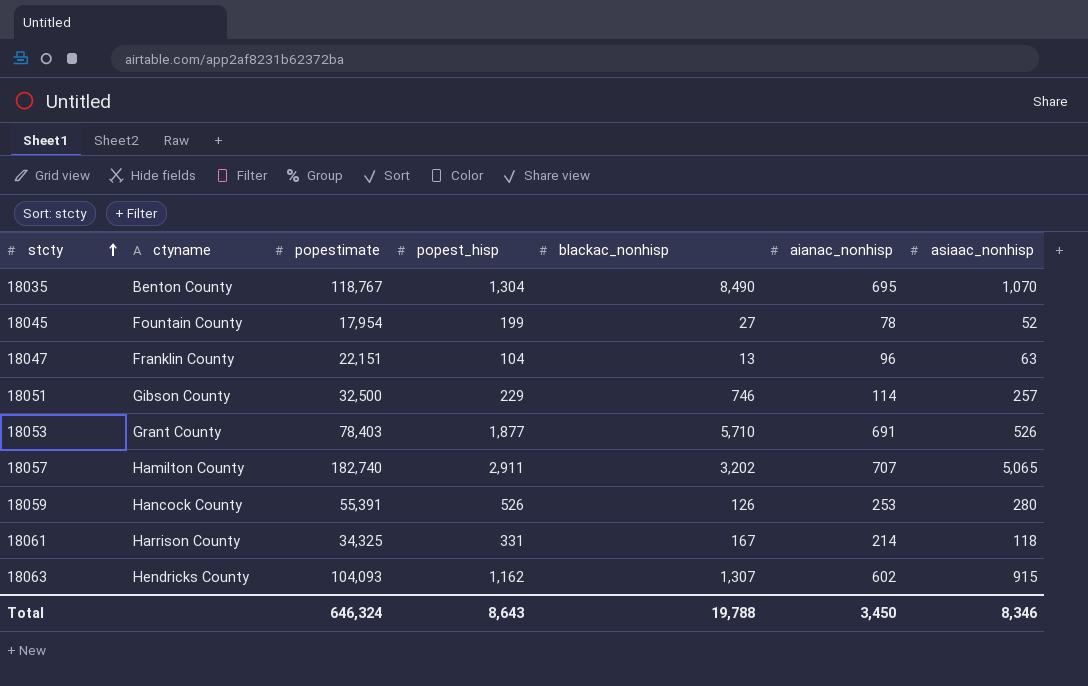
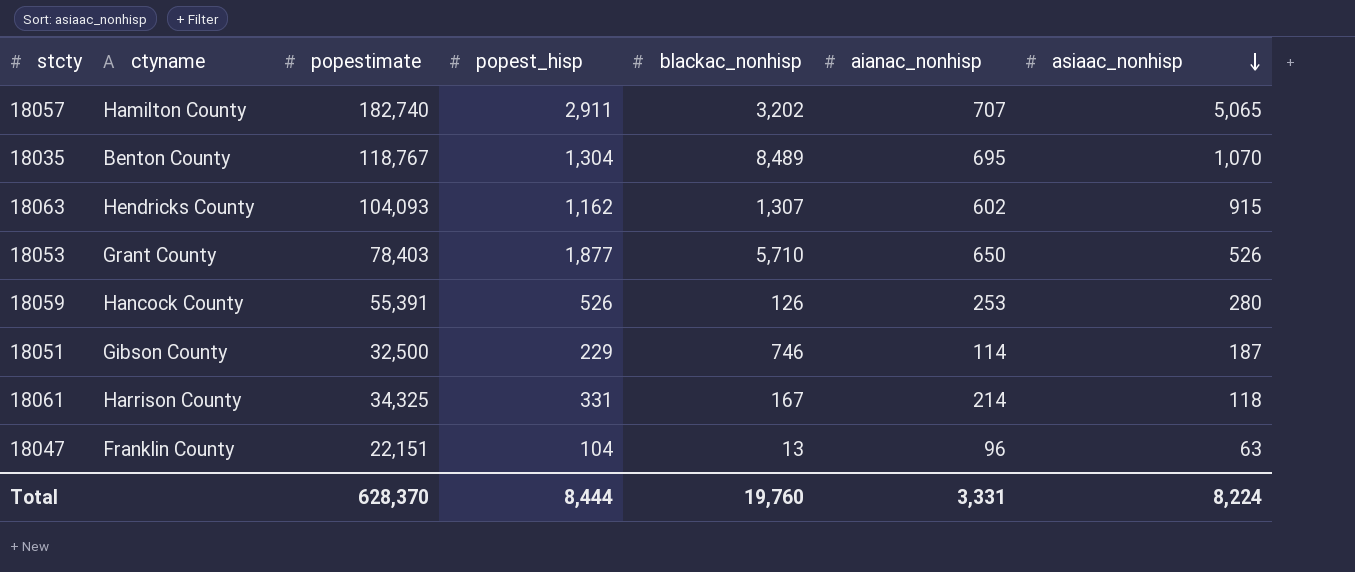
row order: stcty ascending -> asiaac_nonhisp descending
row 18045: Fountain County | 17,954 | 199 | 27 | 78 | 52 -> none
18035 | blackac_nonhisp: 8,490 -> 8,489
18053 | aianac_nonhisp: 691 -> 650
18051 | asiaac_nonhisp: 257 -> 187
Total | popestimate: 646,324 -> 628,370
Total | popest_hisp: 8,643 -> 8,444
Total | blackac_nonhisp: 19,788 -> 19,760
Total | aianac_nonhisp: 3,450 -> 3,331
Total | asiaac_nonhisp: 8,346 -> 8,224

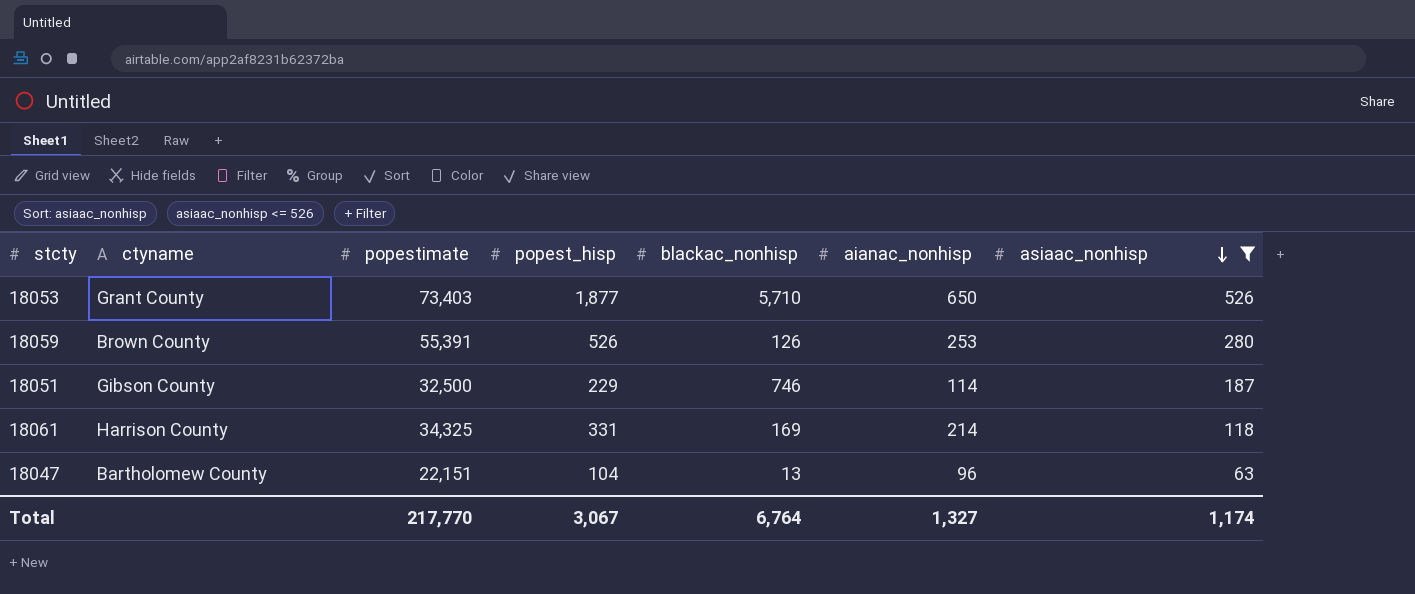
filter: none -> asiaac_nonhisp <= 526
18053 | popestimate: 78,403 -> 73,403
18059 | ctyname: Hancock County -> Brown County
18061 | blackac_nonhisp: 167 -> 169
18047 | ctyname: Franklin County -> Bartholomew County
Total | popestimate: 628,370 -> 217,770
Total | popest_hisp: 8,444 -> 3,067
Total | blackac_nonhisp: 19,760 -> 6,764
Total | aianac_nonhisp: 3,331 -> 1,327
Total | asiaac_nonhisp: 8,224 -> 1,174

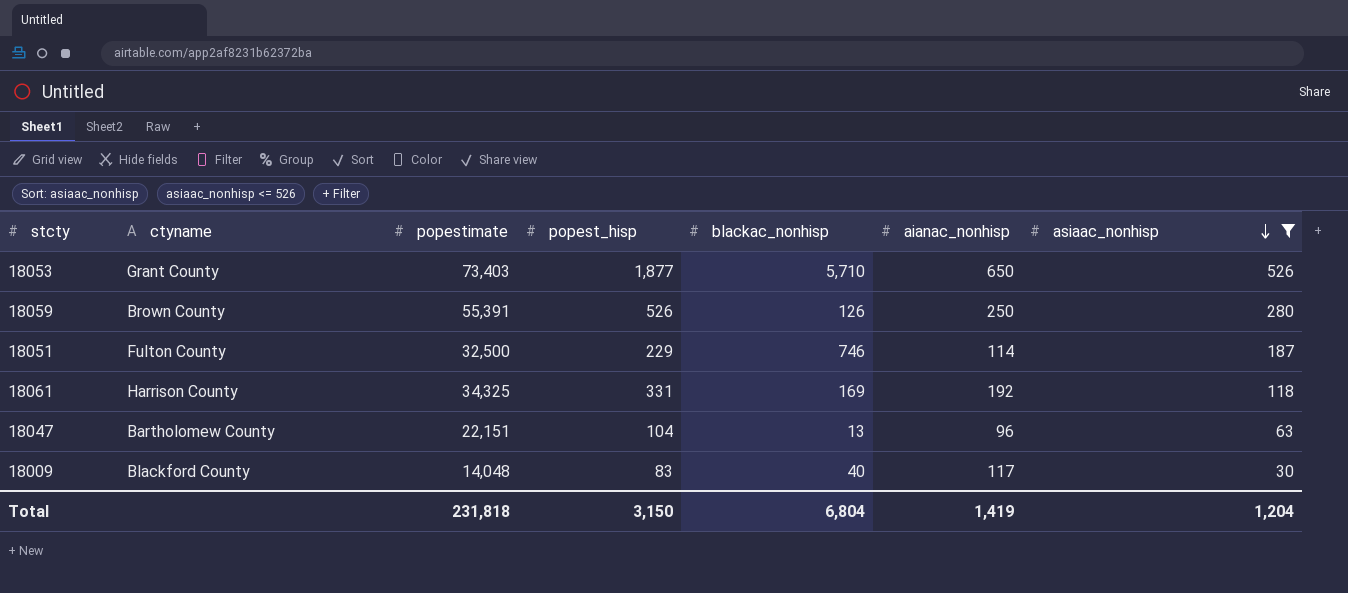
18059 | aianac_nonhisp: 253 -> 250
18051 | ctyname: Gibson County -> Fulton County
18061 | aianac_nonhisp: 214 -> 192
row 18009: none -> Blackford County | 14,048 | 83 | 40 | 117 | 30
Total | popestimate: 217,770 -> 231,818
Total | popest_hisp: 3,067 -> 3,150
Total | blackac_nonhisp: 6,764 -> 6,804
Total | aianac_nonhisp: 1,327 -> 1,419
Total | asiaac_nonhisp: 1,174 -> 1,204

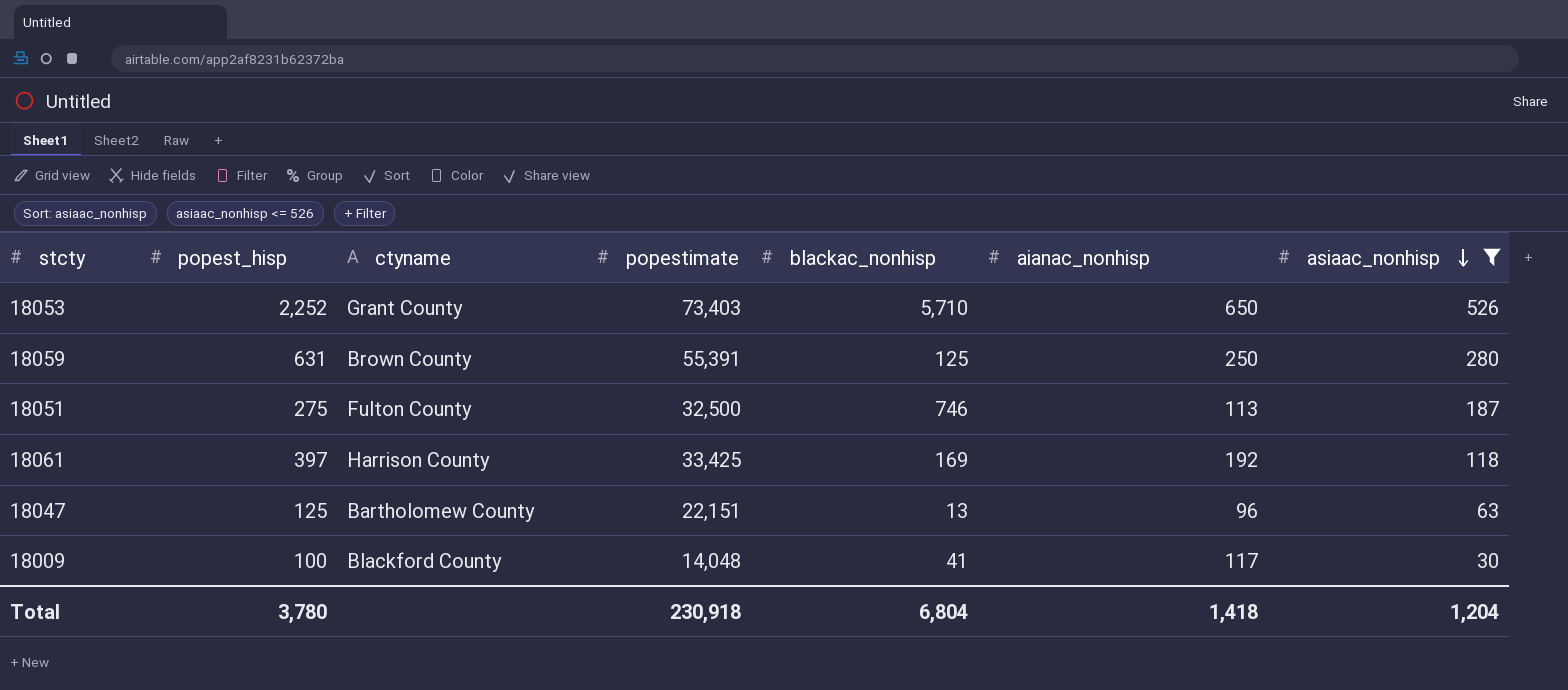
column popest_hisp | position: 4 -> 2
18053 | popest_hisp: 1,877 -> 2,252
18059 | popest_hisp: 526 -> 631
18059 | blackac_nonhisp: 126 -> 125
18051 | popest_hisp: 229 -> 275
18051 | aianac_nonhisp: 114 -> 113
18061 | popest_hisp: 331 -> 397
18061 | popestimate: 34,325 -> 33,425
18047 | popest_hisp: 104 -> 125
18009 | popest_hisp: 83 -> 100
18009 | blackac_nonhisp: 40 -> 41
Total | popest_hisp: 3,150 -> 3,780
Total | popestimate: 231,818 -> 230,918
Total | aianac_nonhisp: 1,419 -> 1,418

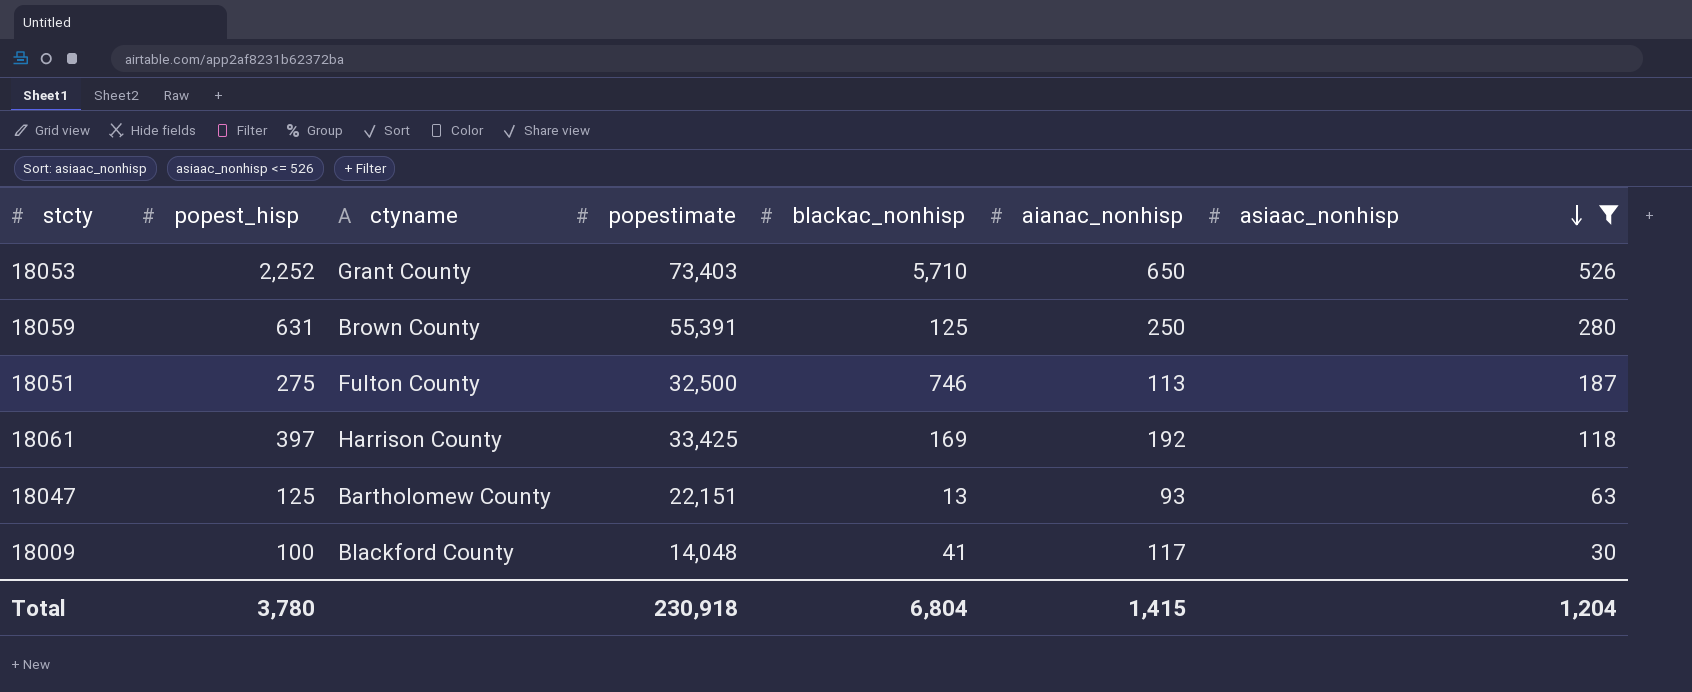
18047 | aianac_nonhisp: 96 -> 93
Total | aianac_nonhisp: 1,418 -> 1,415

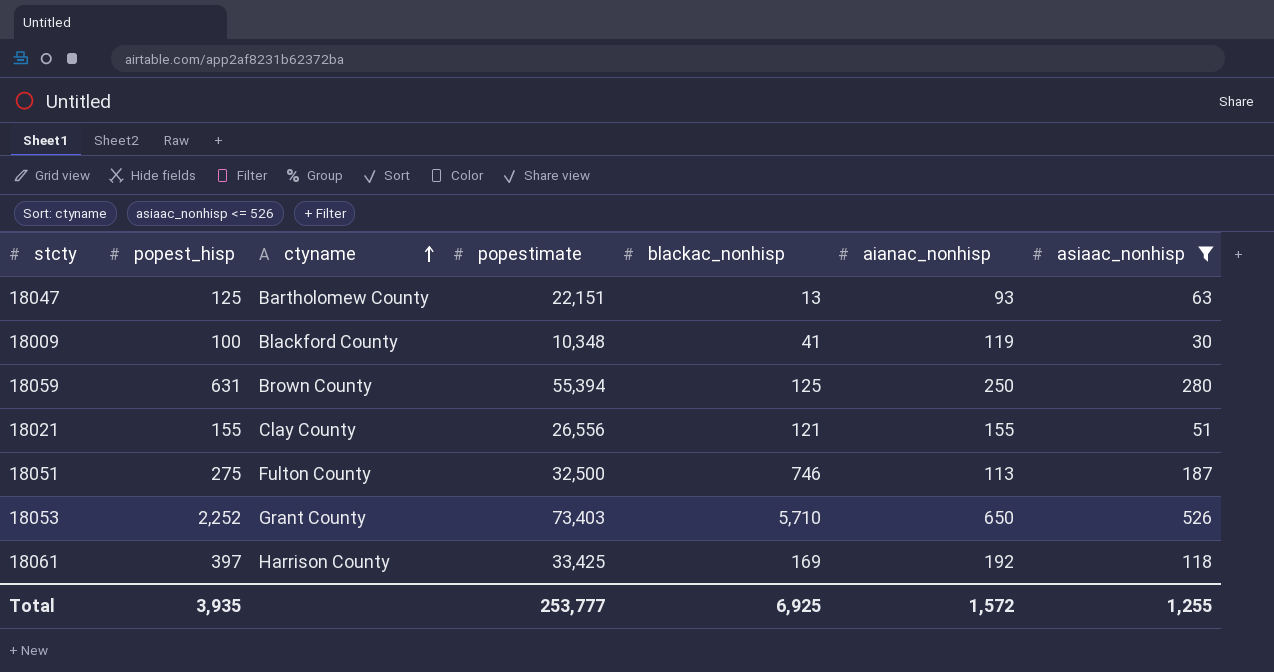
row order: asiaac_nonhisp descending -> ctyname ascending
18009 | popestimate: 14,048 -> 10,348
18009 | aianac_nonhisp: 117 -> 119
18059 | popestimate: 55,391 -> 55,394
row 18021: none -> 155 | Clay County | 26,556 | 121 | 155 | 51
Total | popest_hisp: 3,780 -> 3,935
Total | popestimate: 230,918 -> 253,777
Total | blackac_nonhisp: 6,804 -> 6,925
Total | aianac_nonhisp: 1,415 -> 1,572
Total | asiaac_nonhisp: 1,204 -> 1,255

